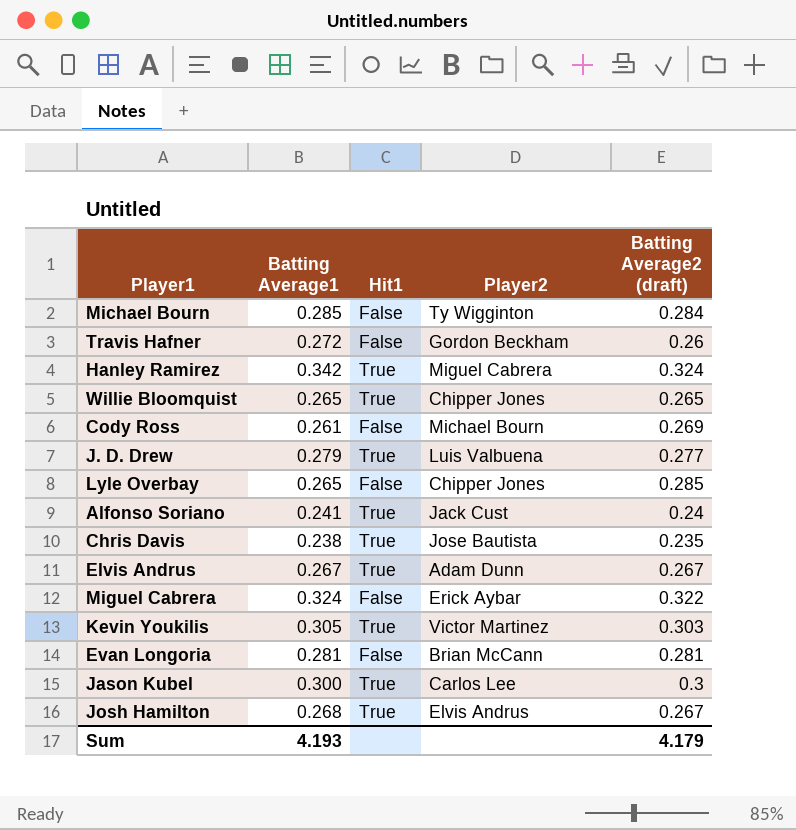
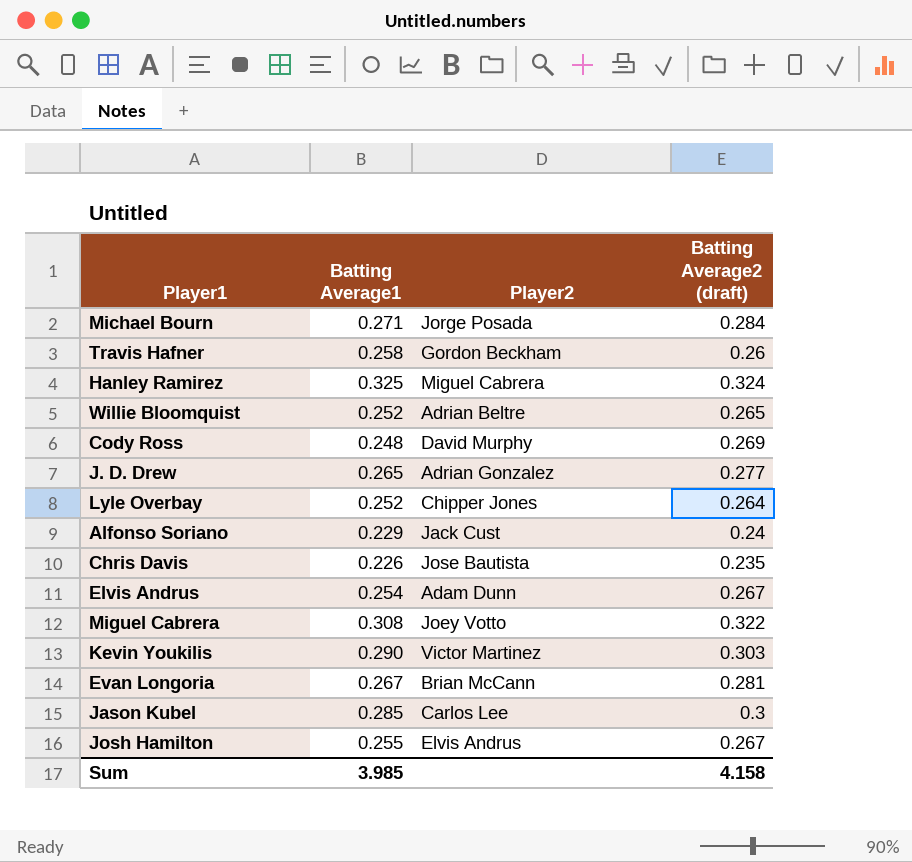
column Hit1 | position: 3 -> none
Michael Bourn | Batting Average1: 0.285 -> 0.271
Michael Bourn | Player2: Ty Wigginton -> Jorge Posada
Travis Hafner | Batting Average1: 0.272 -> 0.258
Hanley Ramirez | Batting Average1: 0.342 -> 0.325
Willie Bloomquist | Batting Average1: 0.265 -> 0.252
Willie Bloomquist | Player2: Chipper Jones -> Adrian Beltre
Cody Ross | Batting Average1: 0.261 -> 0.248
Cody Ross | Player2: Michael Bourn -> David Murphy
J. D. Drew | Batting Average1: 0.279 -> 0.265
J. D. Drew | Player2: Luis Valbuena -> Adrian Gonzalez
Lyle Overbay | Batting Average1: 0.265 -> 0.252
Lyle Overbay | Batting Average2 (draft): 0.285 -> 0.264
Alfonso Soriano | Batting Average1: 0.241 -> 0.229
Chris Davis | Batting Average1: 0.238 -> 0.226
Elvis Andrus | Batting Average1: 0.267 -> 0.254
Miguel Cabrera | Batting Average1: 0.324 -> 0.308
Miguel Cabrera | Player2: Erick Aybar -> Joey Votto
Kevin Youkilis | Batting Average1: 0.305 -> 0.290
Evan Longoria | Batting Average1: 0.281 -> 0.267
Jason Kubel | Batting Average1: 0.300 -> 0.285
Josh Hamilton | Batting Average1: 0.268 -> 0.255
Sum | Batting Average1: 4.193 -> 3.985
Sum | Batting Average2 (draft): 4.179 -> 4.158

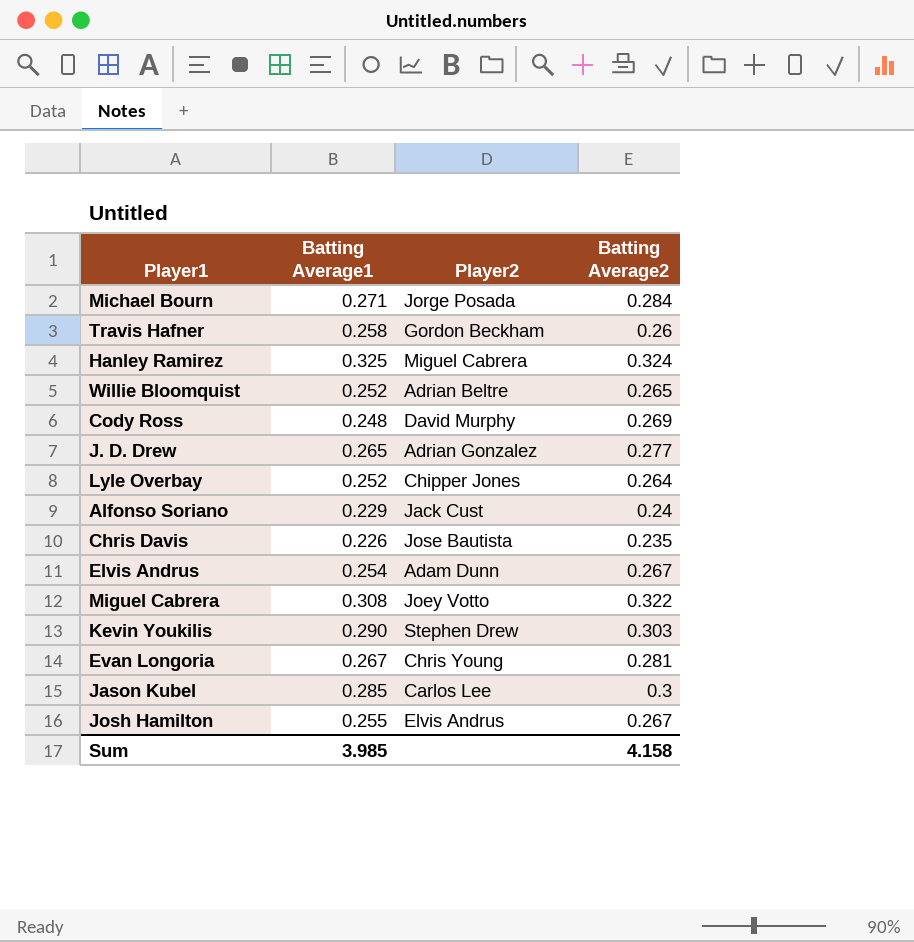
column name: Batting Average2 (draft) -> Batting Average2
Kevin Youkilis | Player2: Victor Martinez -> Stephen Drew
Evan Longoria | Player2: Brian McCann -> Chris Young

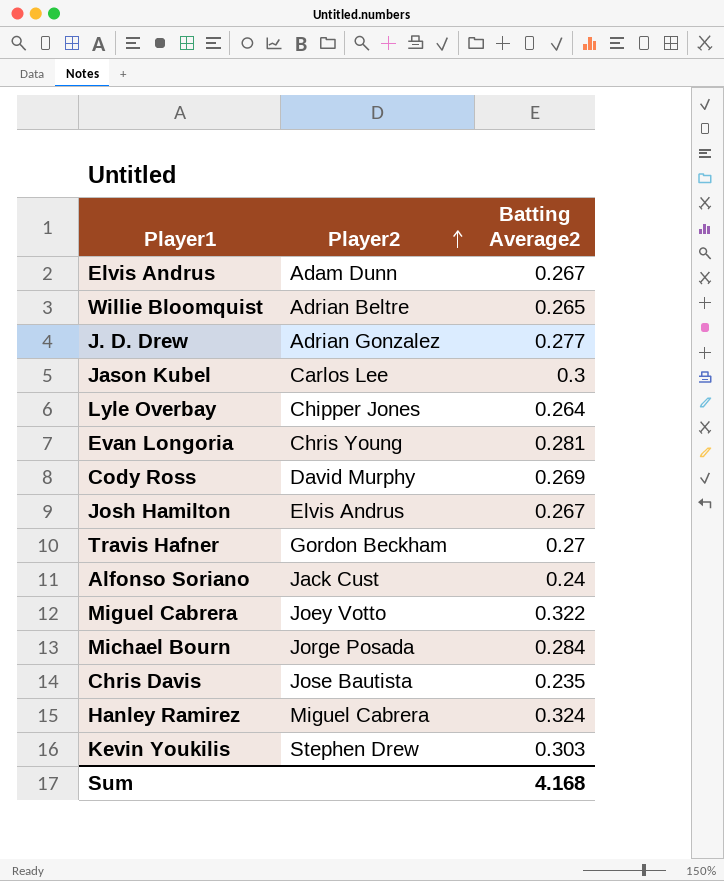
row order: none -> Player2 ascending
column Batting Average1 | position: 2 -> none
Travis Hafner | Batting Average2: 0.26 -> 0.27
Sum | Batting Average2: 4.158 -> 4.168

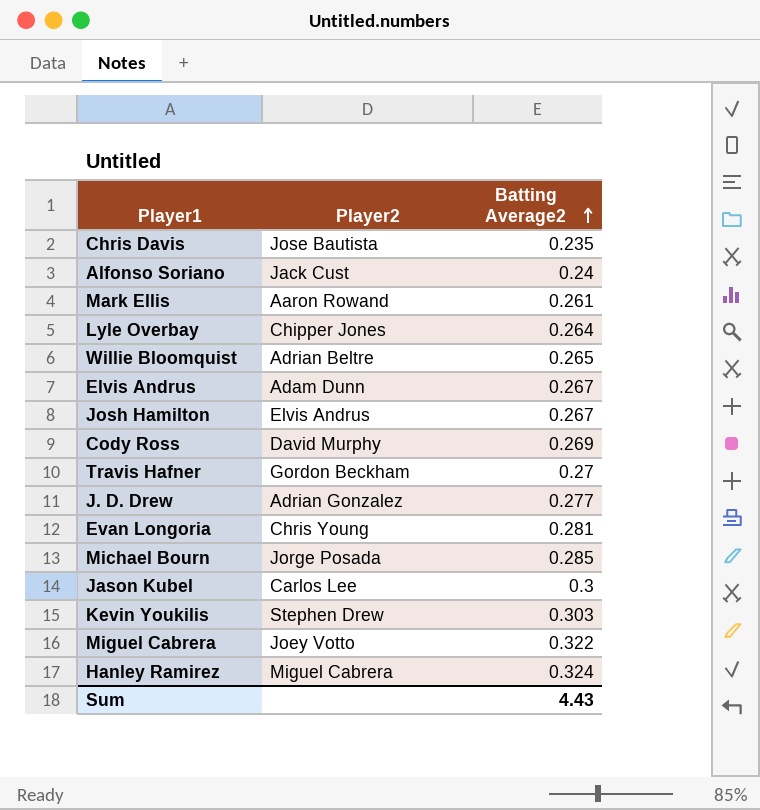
row order: Player2 ascending -> Batting Average2 ascending
row Mark Ellis: none -> Aaron Rowand | 0.261
Michael Bourn | Batting Average2: 0.284 -> 0.285
Sum | Batting Average2: 4.168 -> 4.43

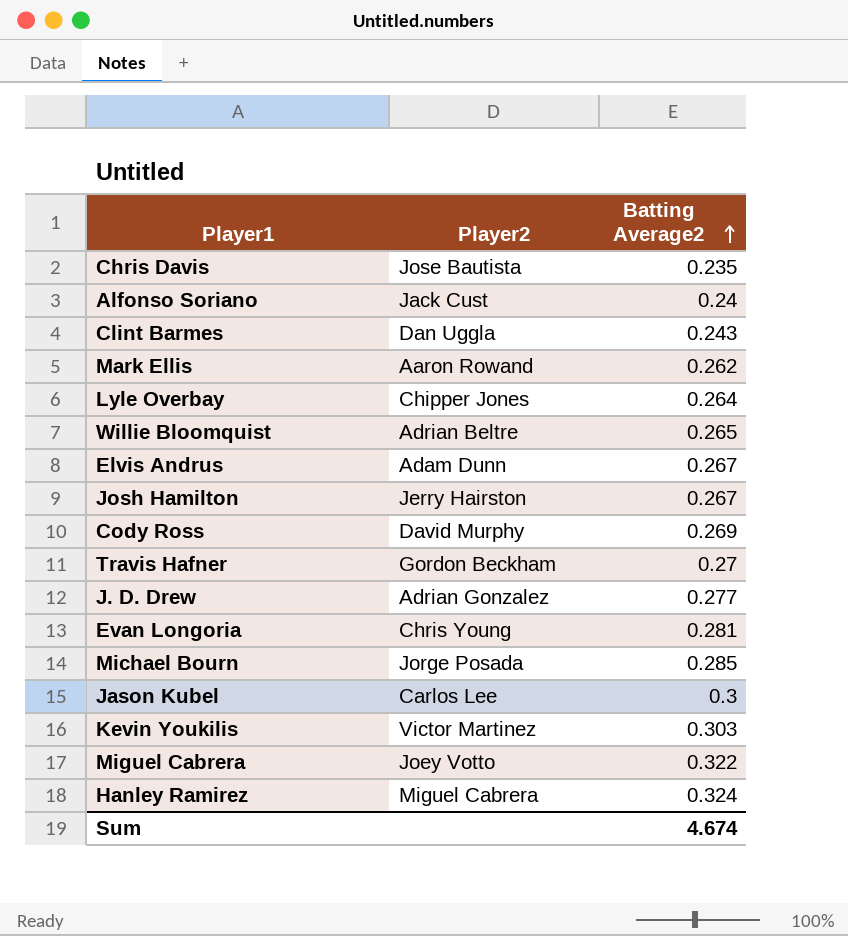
row Clint Barmes: none -> Dan Uggla | 0.243
Mark Ellis | Batting Average2: 0.261 -> 0.262
Josh Hamilton | Player2: Elvis Andrus -> Jerry Hairston
Kevin Youkilis | Player2: Stephen Drew -> Victor Martinez
Sum | Batting Average2: 4.43 -> 4.674

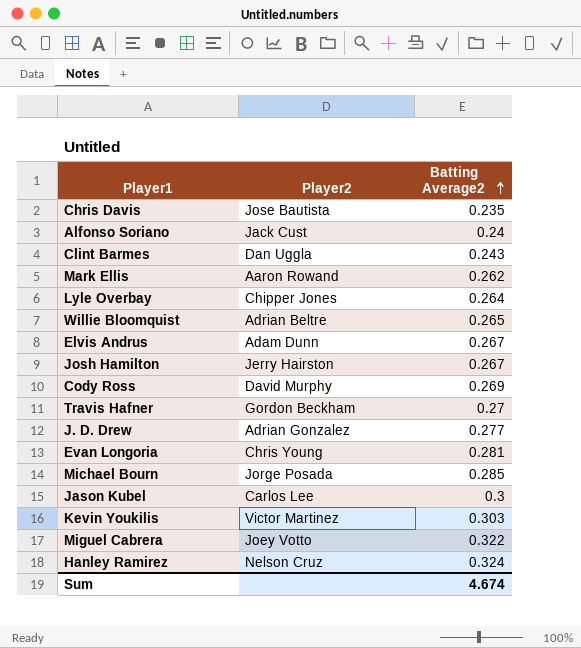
Hanley Ramirez | Player2: Miguel Cabrera -> Nelson Cruz

